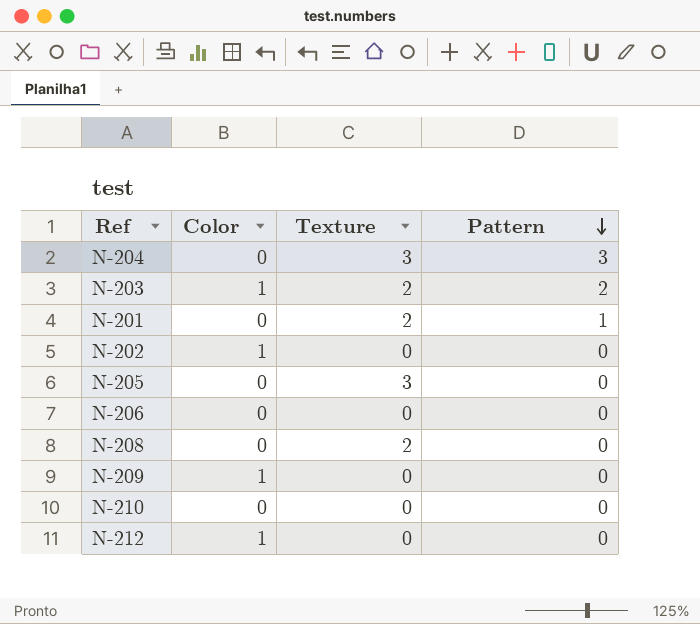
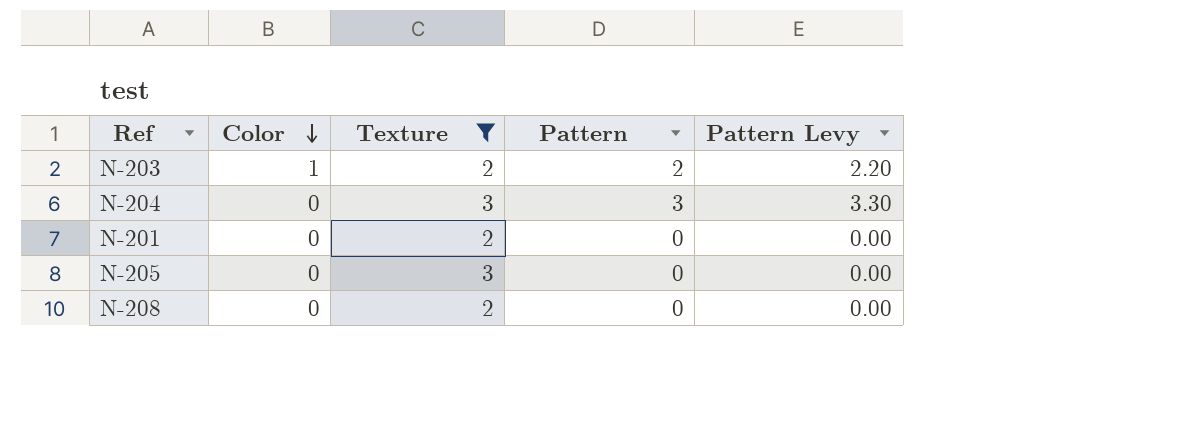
filter: none -> Texture != 0
row order: Pattern descending -> Color descending
column Pattern Levy | formula: none -> [Pattern] * 1.1
N-201 | Pattern: 1 -> 0

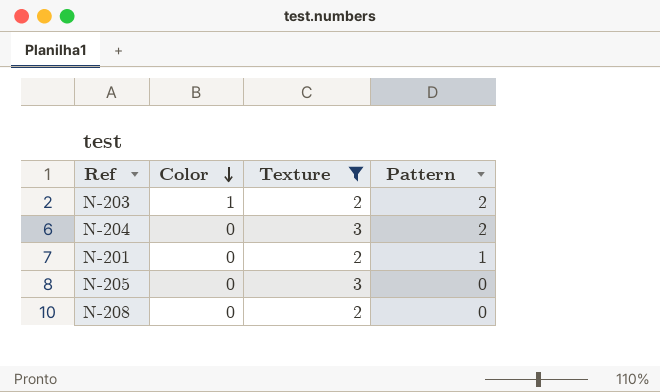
column Pattern Levy | formula: [Pattern] * 1.1 -> none
N-204 | Pattern: 3 -> 2
N-201 | Pattern: 0 -> 1

